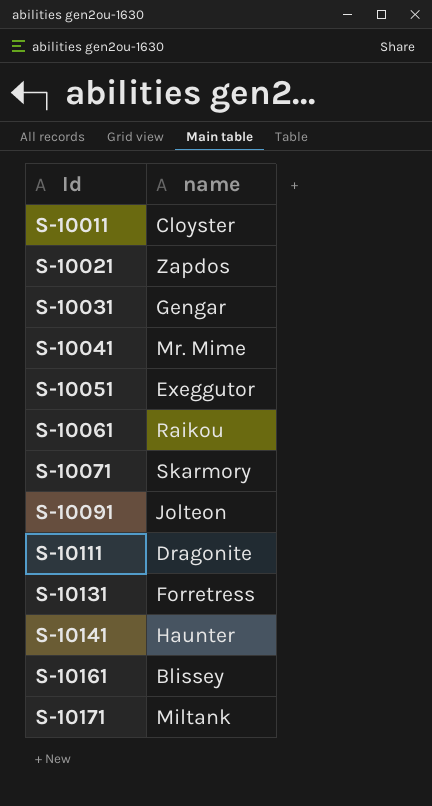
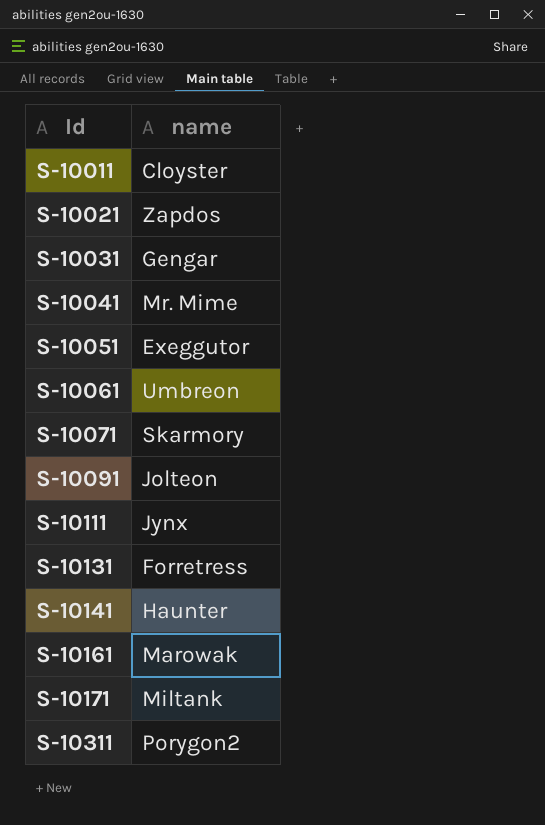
S-10061 | name: Raikou -> Umbreon
S-10111 | name: Dragonite -> Jynx
S-10161 | name: Blissey -> Marowak
row S-10311: none -> Porygon2

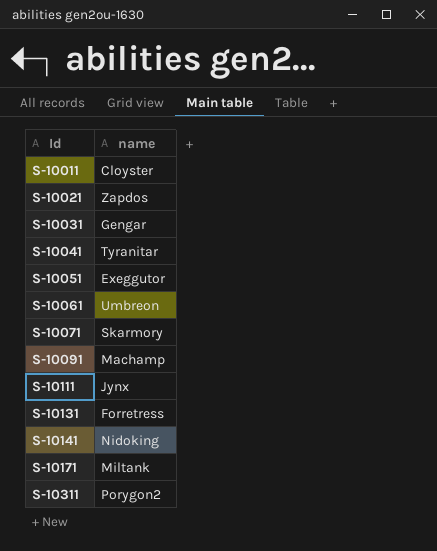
row S-10161: Marowak -> none
S-10041 | name: Mr. Mime -> Tyranitar
S-10091 | name: Jolteon -> Machamp
S-10141 | name: Haunter -> Nidoking

